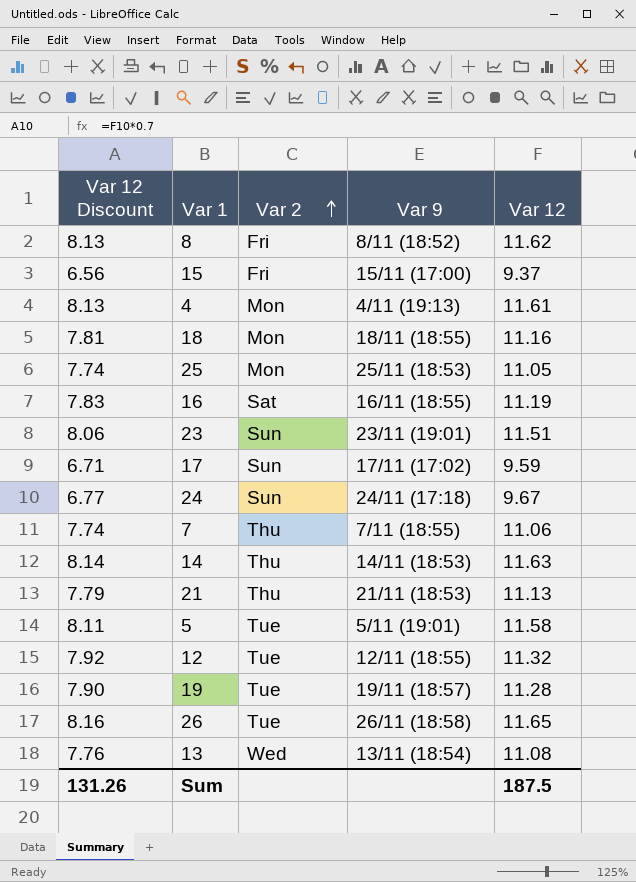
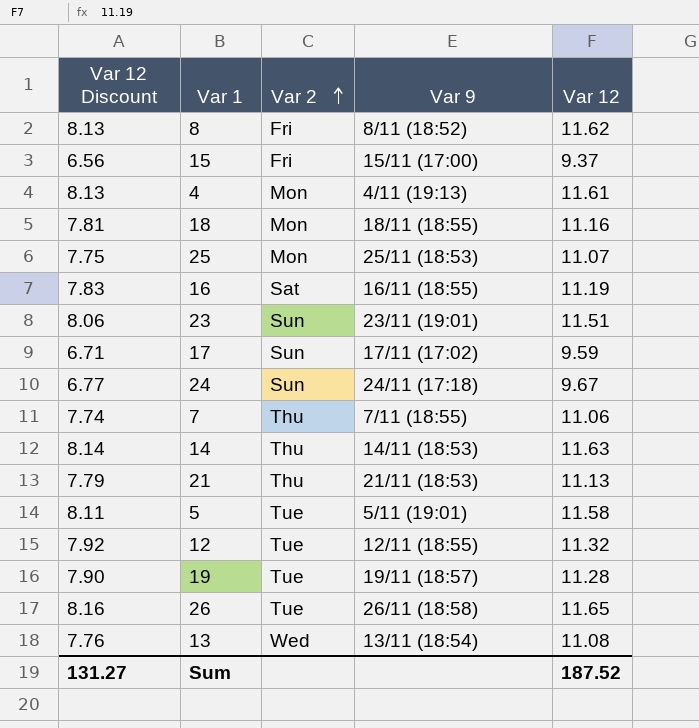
25 | Var 12 Discount: 7.74 -> 7.75
25 | Var 12: 11.05 -> 11.07
Sum | Var 12 Discount: 131.26 -> 131.27
Sum | Var 12: 187.5 -> 187.52

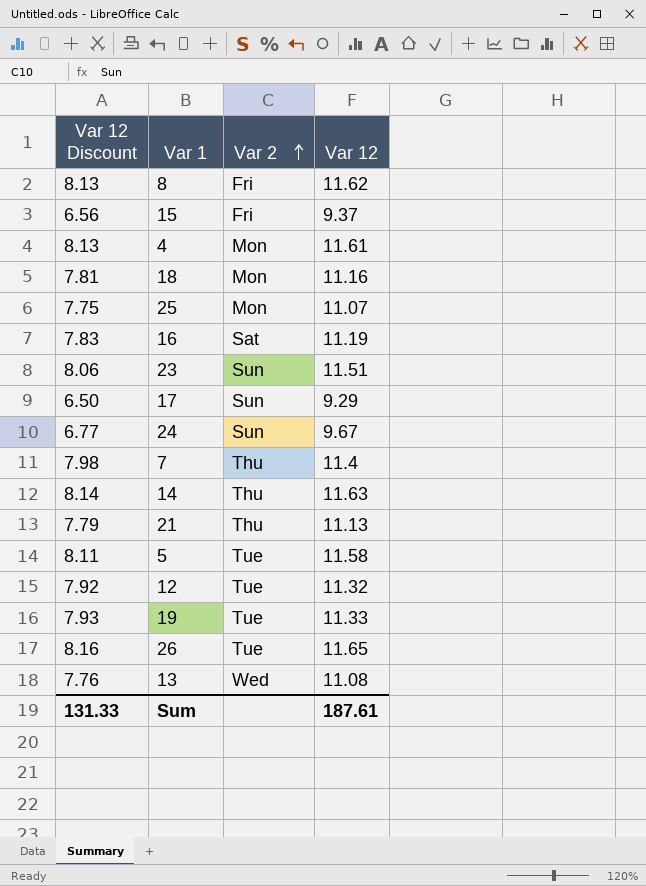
column Var 9 | position: 4 -> none
17 | Var 12 Discount: 6.71 -> 6.50
17 | Var 12: 9.59 -> 9.29
7 | Var 12 Discount: 7.74 -> 7.98
7 | Var 12: 11.06 -> 11.4
19 | Var 12 Discount: 7.90 -> 7.93
19 | Var 12: 11.28 -> 11.33
Sum | Var 12 Discount: 131.27 -> 131.33
Sum | Var 12: 187.52 -> 187.61

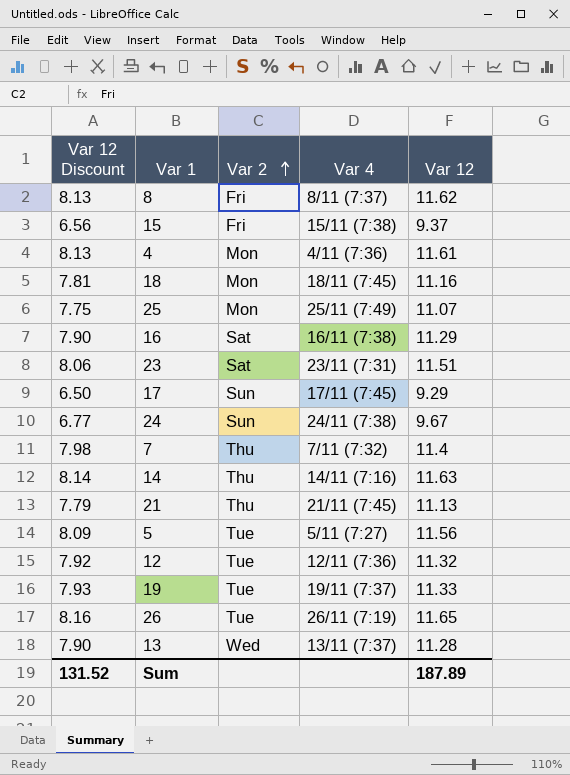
column Var 4 | position: none -> 4
16 | Var 12 Discount: 7.83 -> 7.90
16 | Var 12: 11.19 -> 11.29
23 | Var 2: Sun -> Sat
5 | Var 12 Discount: 8.11 -> 8.09
5 | Var 12: 11.58 -> 11.56
13 | Var 12 Discount: 7.76 -> 7.90
13 | Var 12: 11.08 -> 11.28
Sum | Var 12 Discount: 131.33 -> 131.52
Sum | Var 12: 187.61 -> 187.89

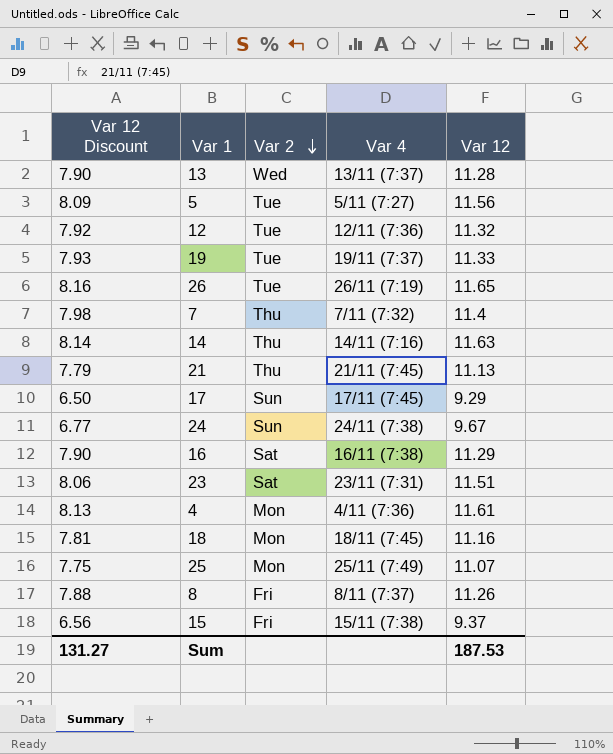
row order: Var 2 ascending -> Var 2 descending
8 | Var 12 Discount: 8.13 -> 7.88
8 | Var 12: 11.62 -> 11.26
Sum | Var 12 Discount: 131.52 -> 131.27
Sum | Var 12: 187.89 -> 187.53

